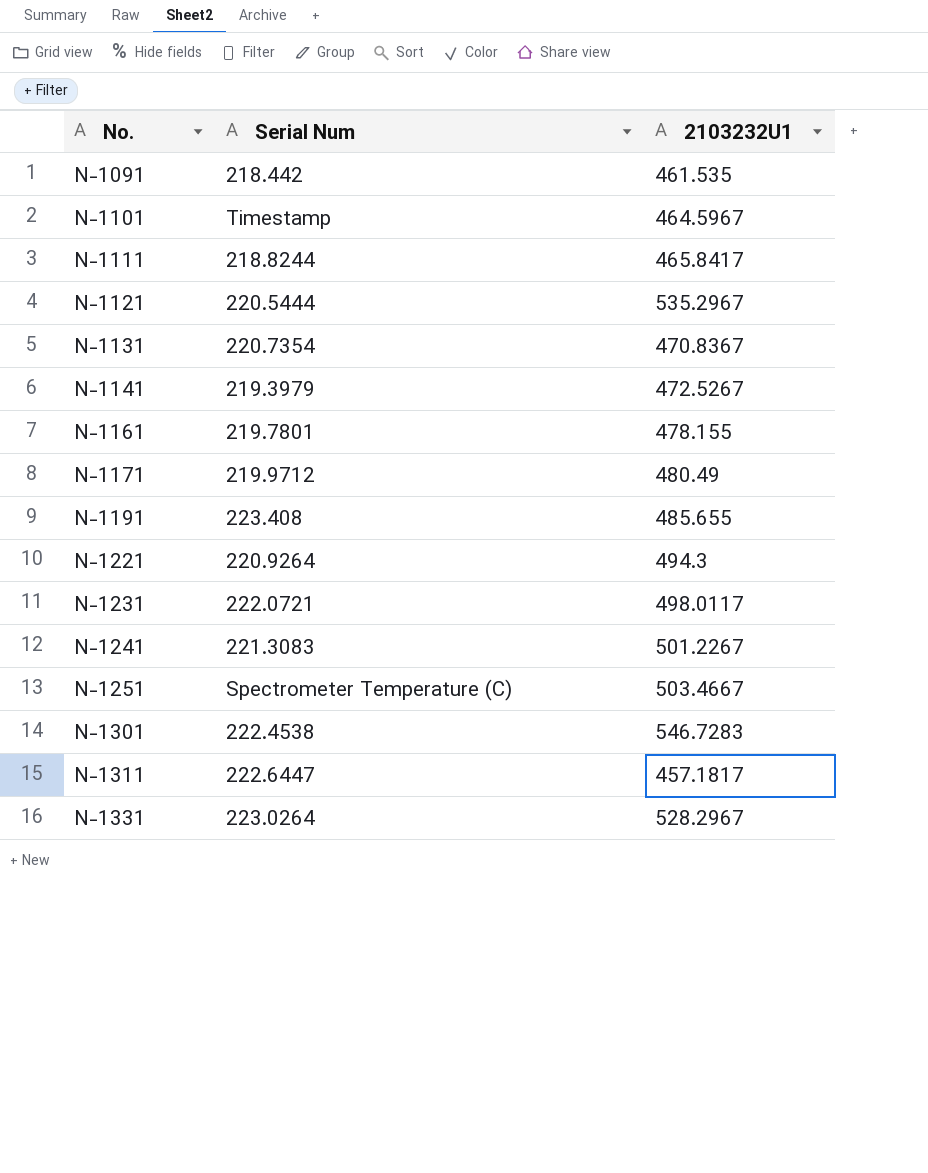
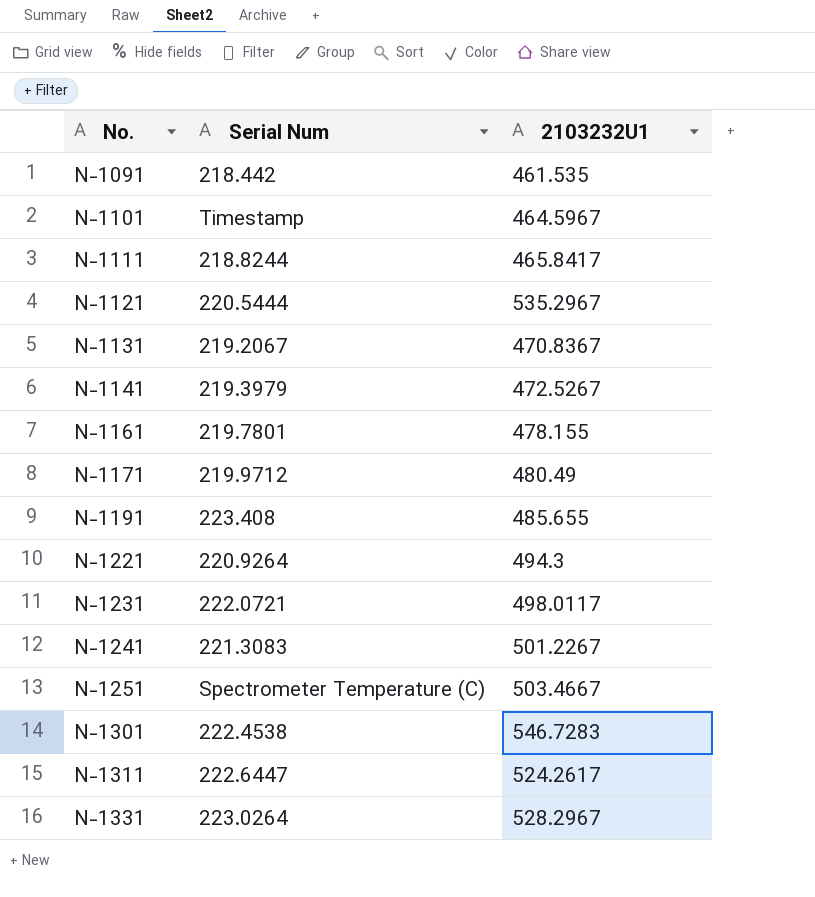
N-1131 | Serial Num: 220.7354 -> 219.2067
N-1311 | 2103232U1: 457.1817 -> 524.2617

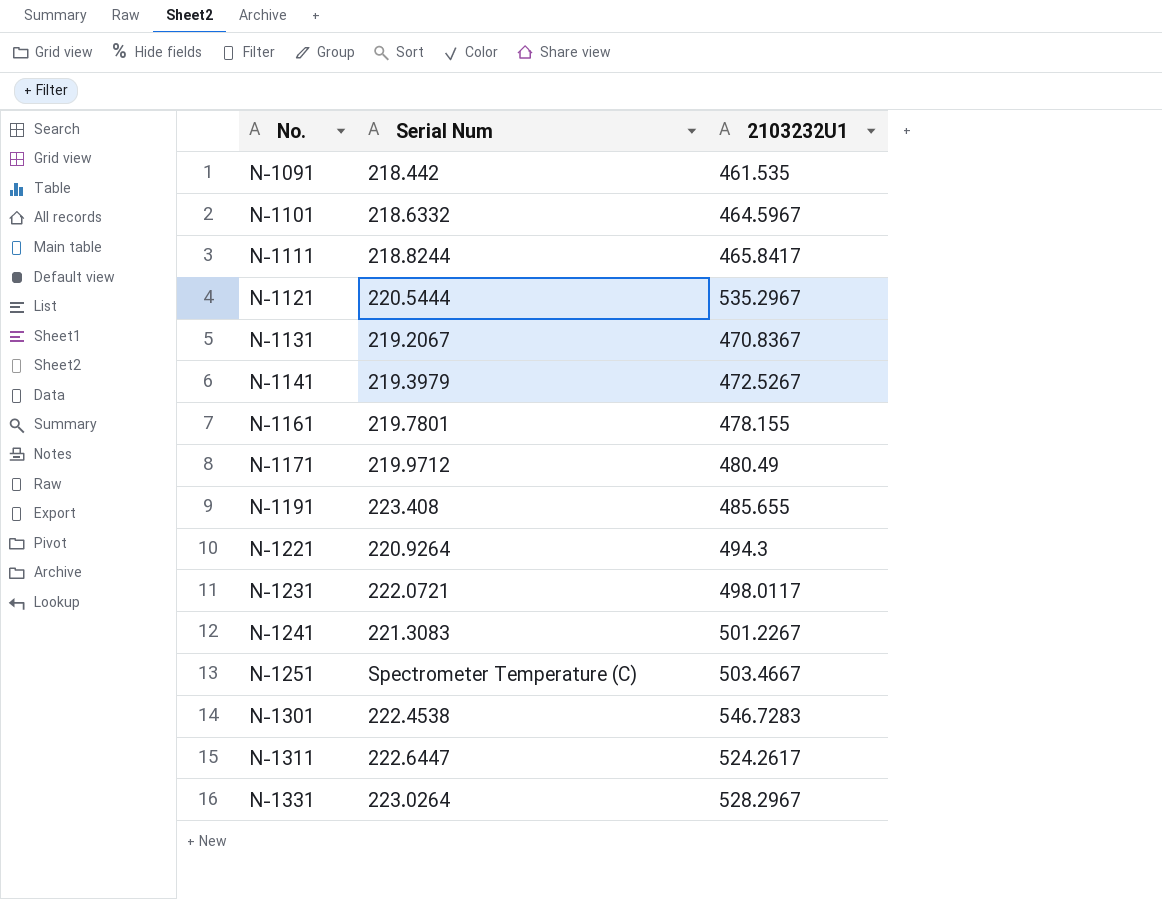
N-1101 | Serial Num: Timestamp -> 218.6332

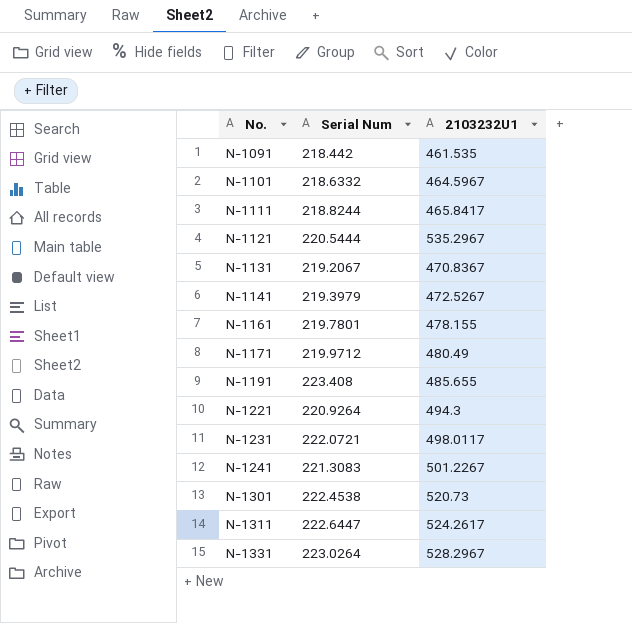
row N-1251: Spectrometer Temperature (C) | 503.4667 -> none
N-1301 | 2103232U1: 546.7283 -> 520.73

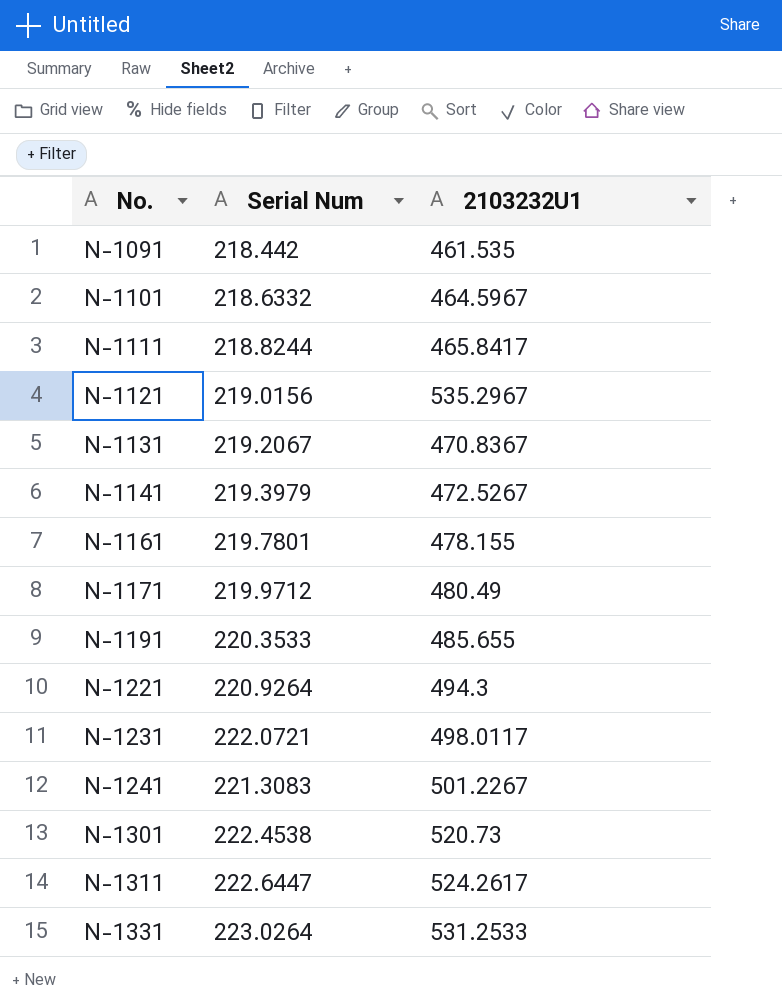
N-1121 | Serial Num: 220.5444 -> 219.0156
N-1191 | Serial Num: 223.408 -> 220.3533
N-1331 | 2103232U1: 528.2967 -> 531.2533

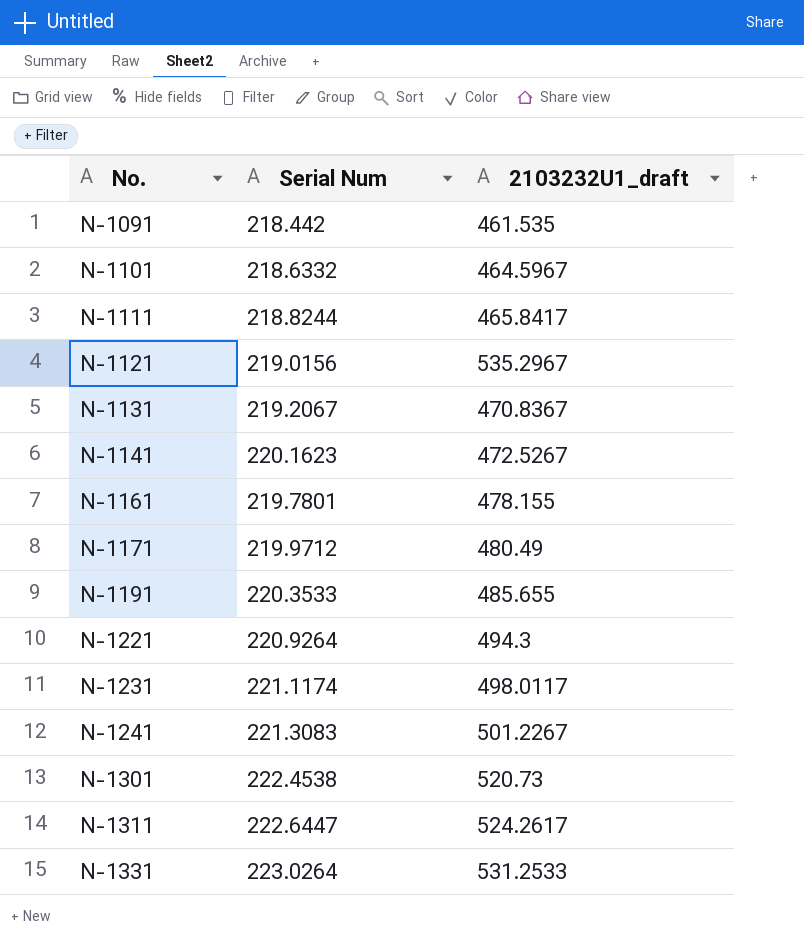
column name: 2103232U1 -> 2103232U1_draft
N-1141 | Serial Num: 219.3979 -> 220.1623
N-1231 | Serial Num: 222.0721 -> 221.1174

